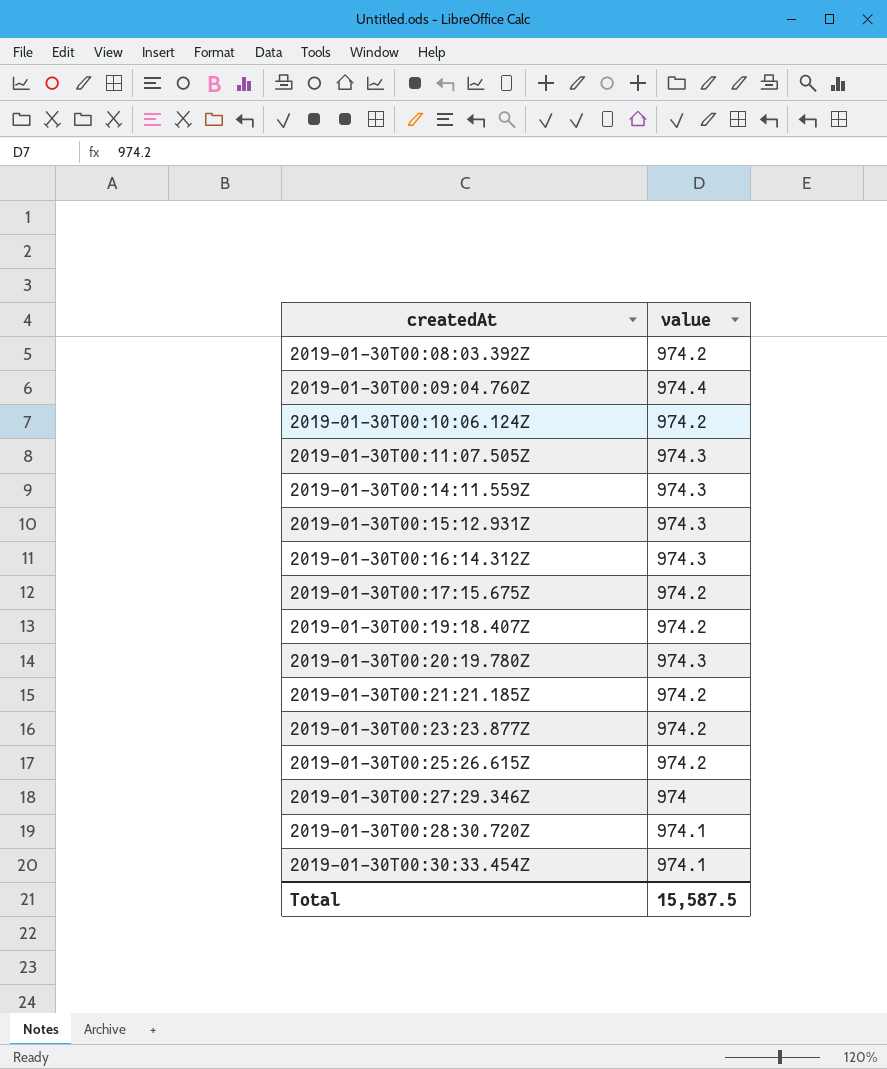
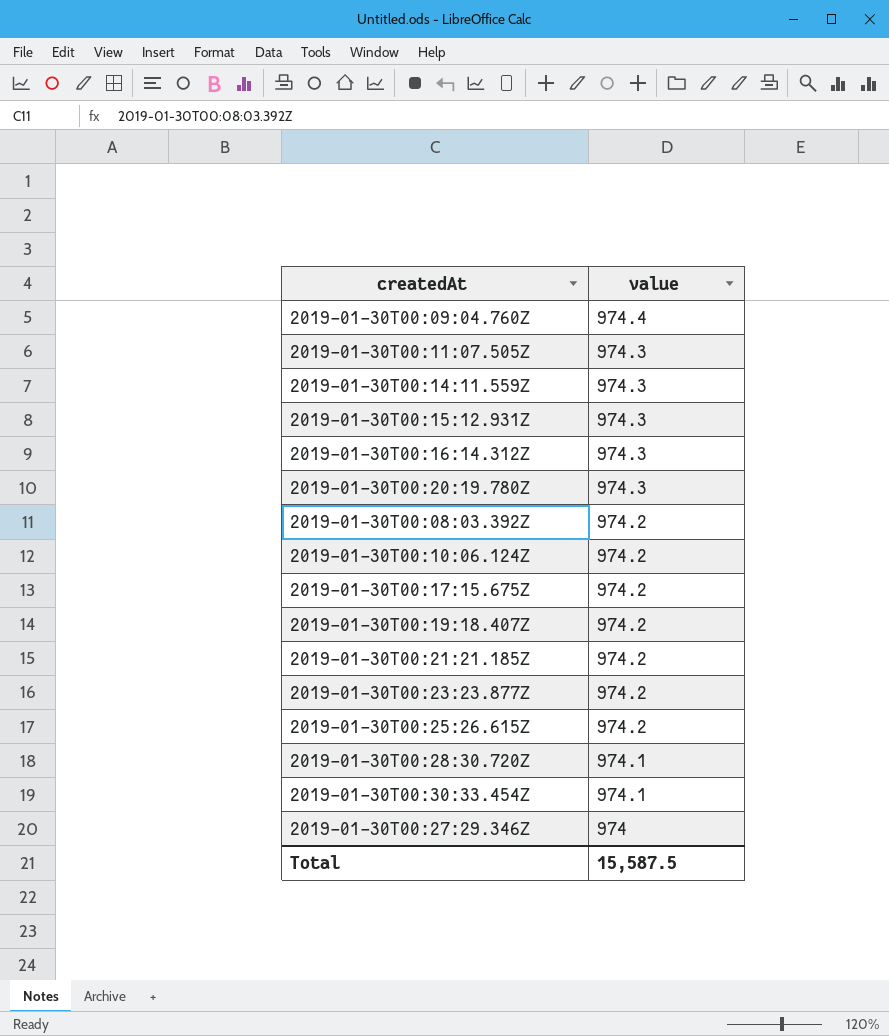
row order: createdAt ascending -> value descending

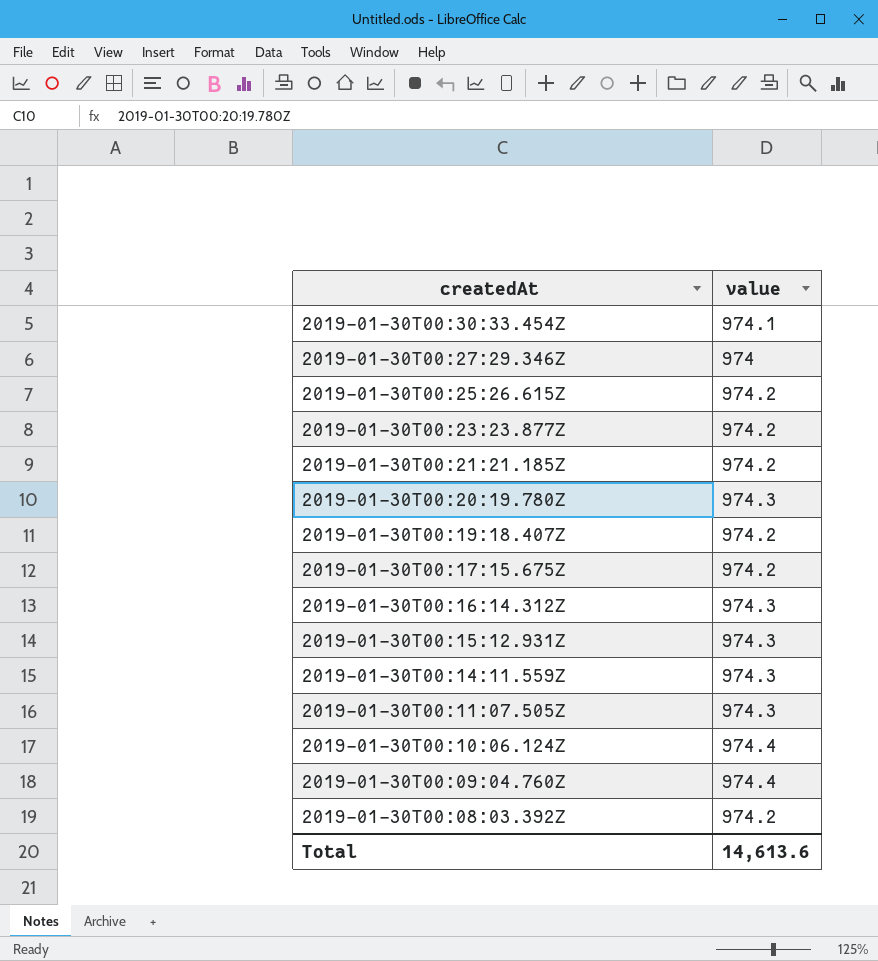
row order: value descending -> createdAt descending
row 2019-01-30T00:28:30.720Z: 974.1 -> none
2019-01-30T00:10:06.124Z | value: 974.2 -> 974.4
Total | value: 15,587.5 -> 14,613.6

